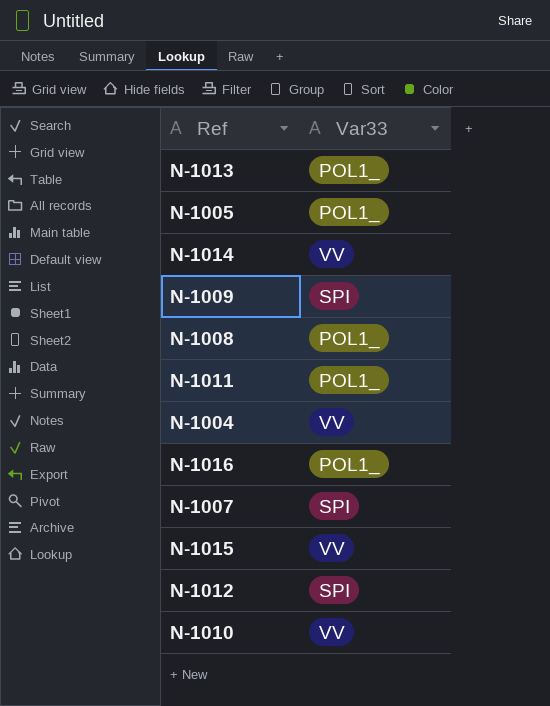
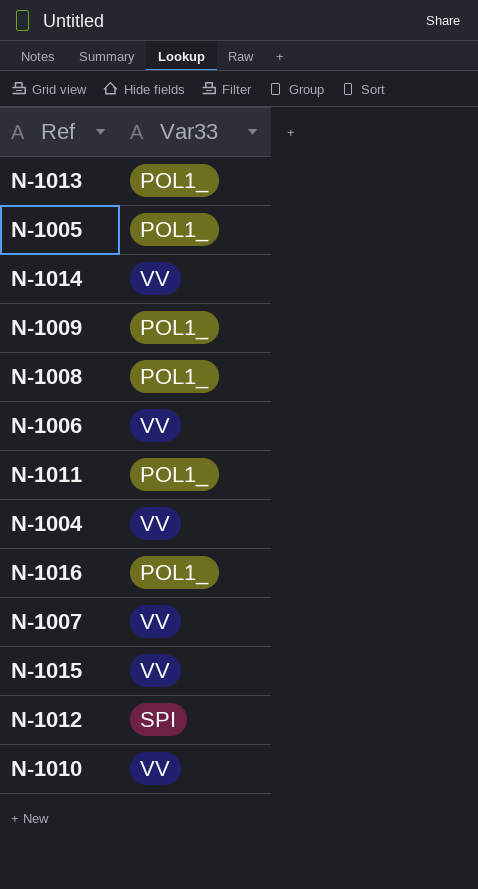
N-1009 | Var33: SPI -> POL1_
row N-1006: none -> VV
N-1007 | Var33: SPI -> VV

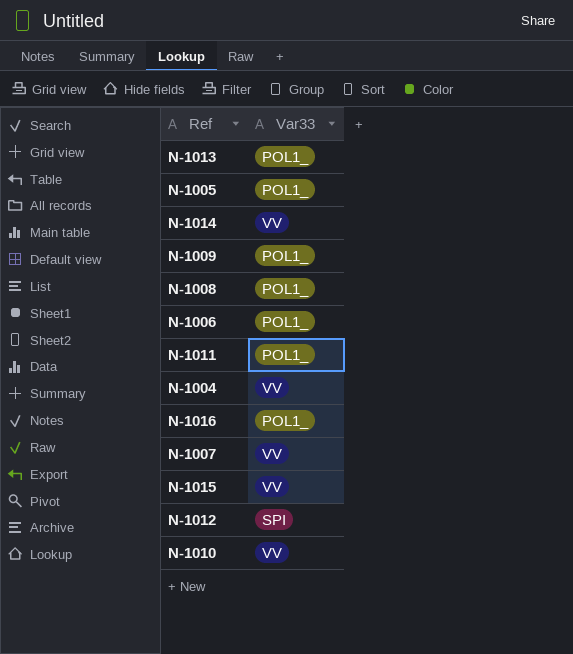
N-1006 | Var33: VV -> POL1_

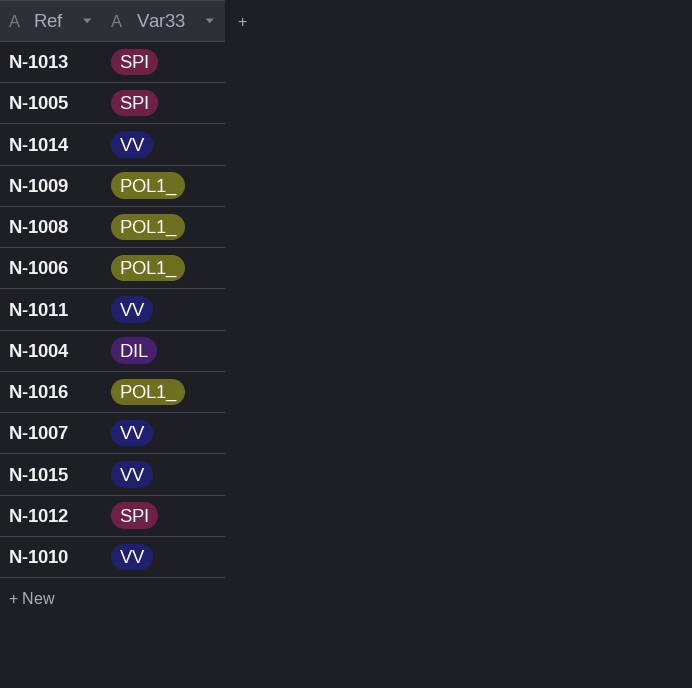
N-1013 | Var33: POL1_ -> SPI
N-1005 | Var33: POL1_ -> SPI
N-1011 | Var33: POL1_ -> VV
N-1004 | Var33: VV -> DIL

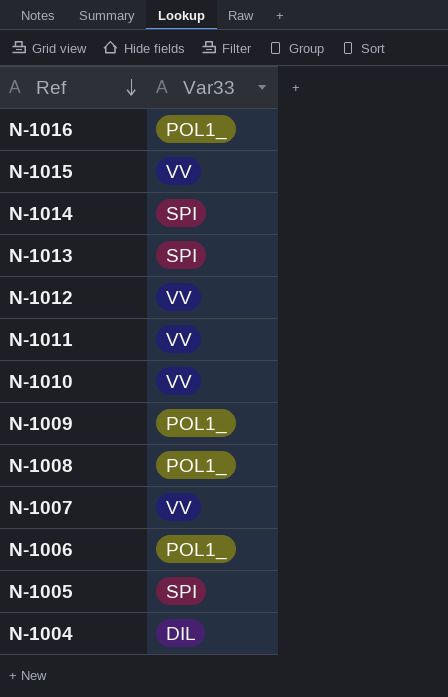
row order: none -> Ref descending
N-1014 | Var33: VV -> SPI
N-1012 | Var33: SPI -> VV

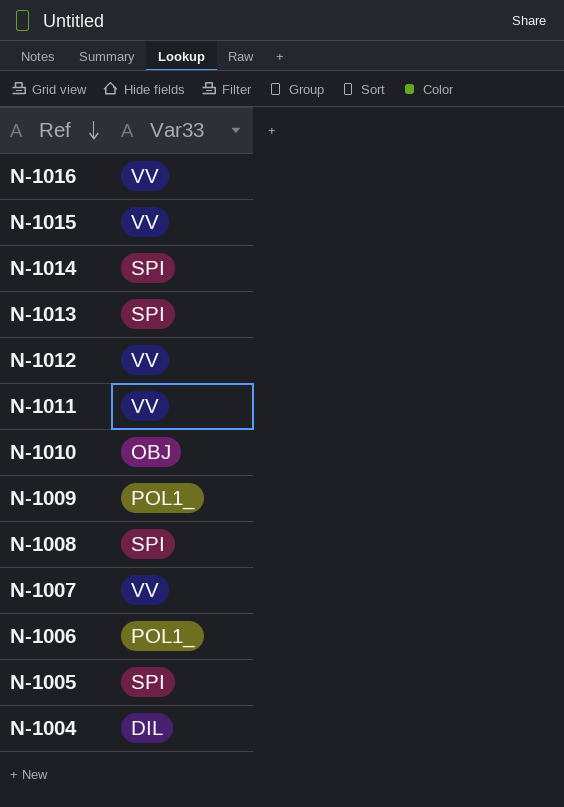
N-1016 | Var33: POL1_ -> VV
N-1010 | Var33: VV -> OBJ
N-1008 | Var33: POL1_ -> SPI

